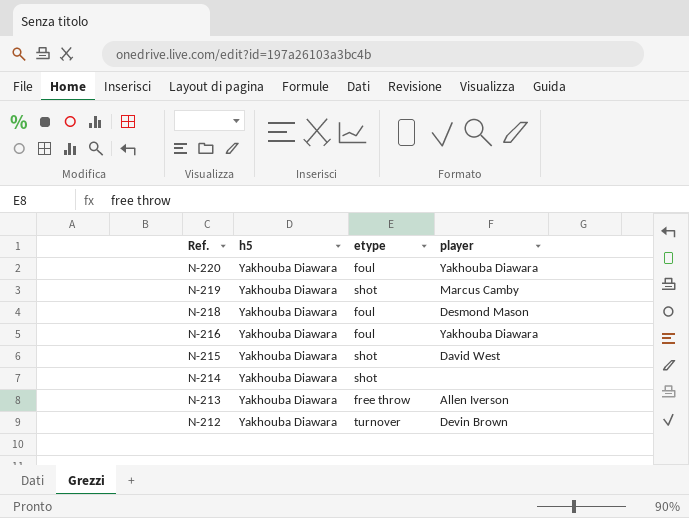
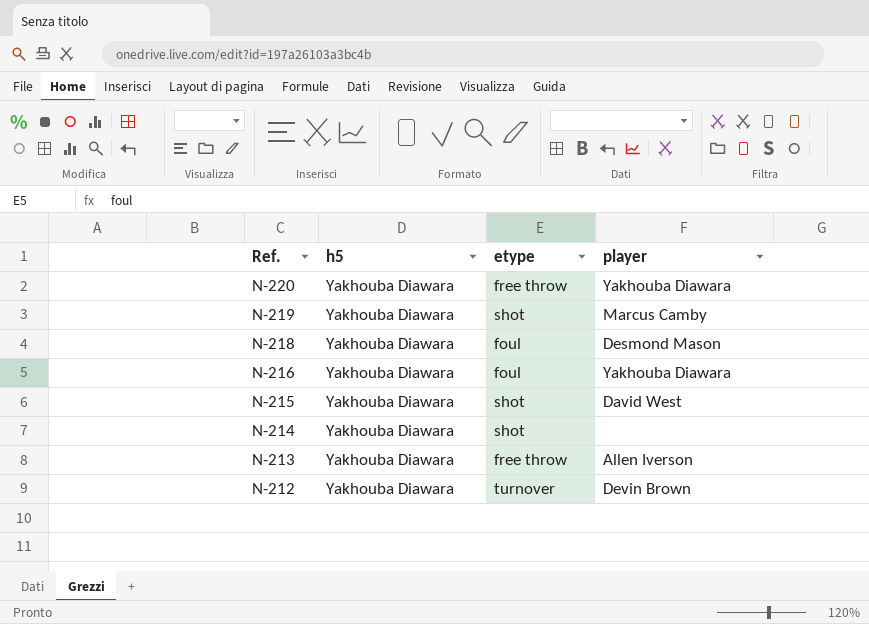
N-220 | etype: foul -> free throw

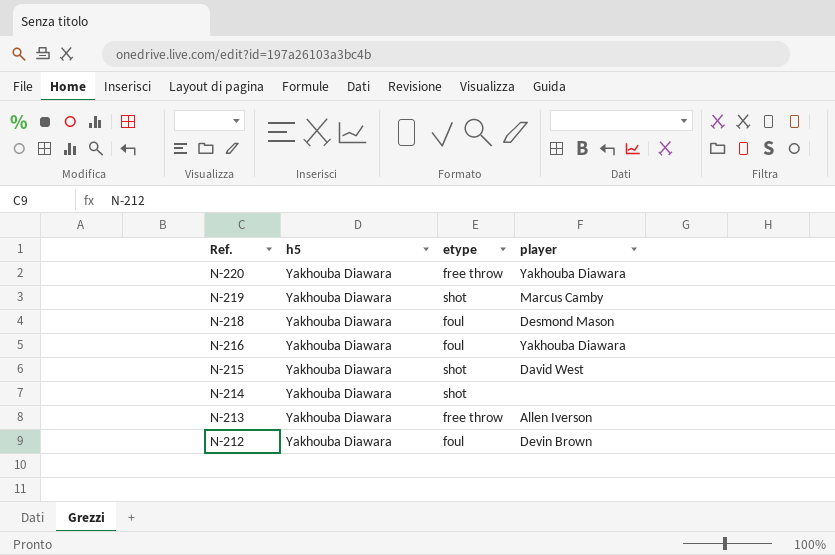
N-212 | etype: turnover -> foul

